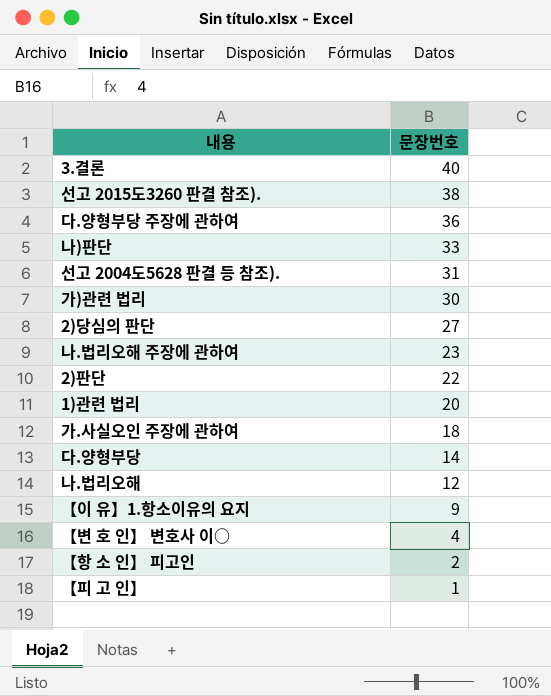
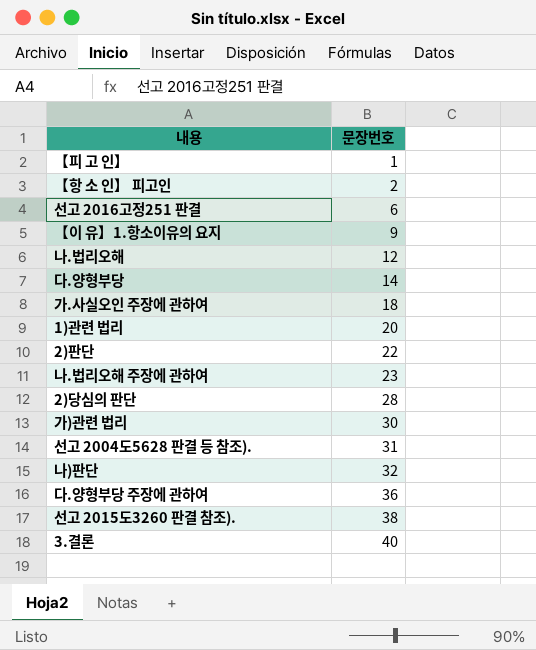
row order: 문장번호 descending -> 문장번호 ascending
row 【변 호 인】 변호사 이○: 4 -> none
row 선고 2016고정251 판결: none -> 6
2)당심의 판단 | 문장번호: 27 -> 28
나)판단 | 문장번호: 33 -> 32

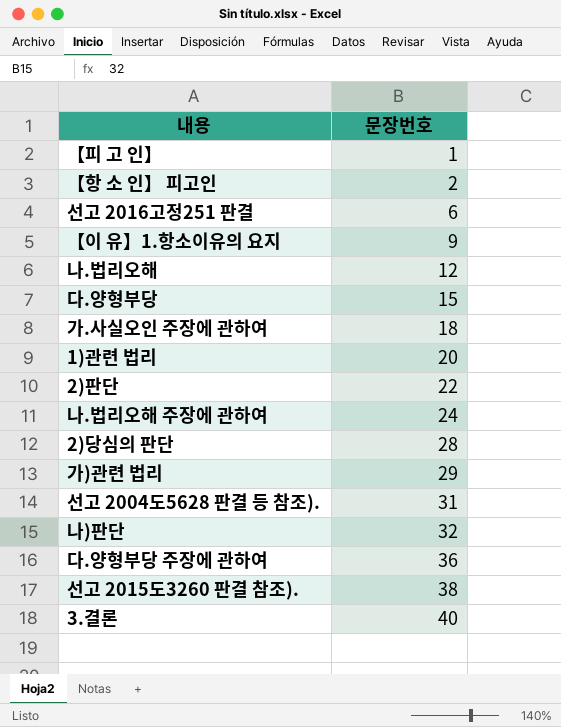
다.양형부당 | 문장번호: 14 -> 15
나.법리오해 주장에 관하여 | 문장번호: 23 -> 24
가)관련 법리 | 문장번호: 30 -> 29

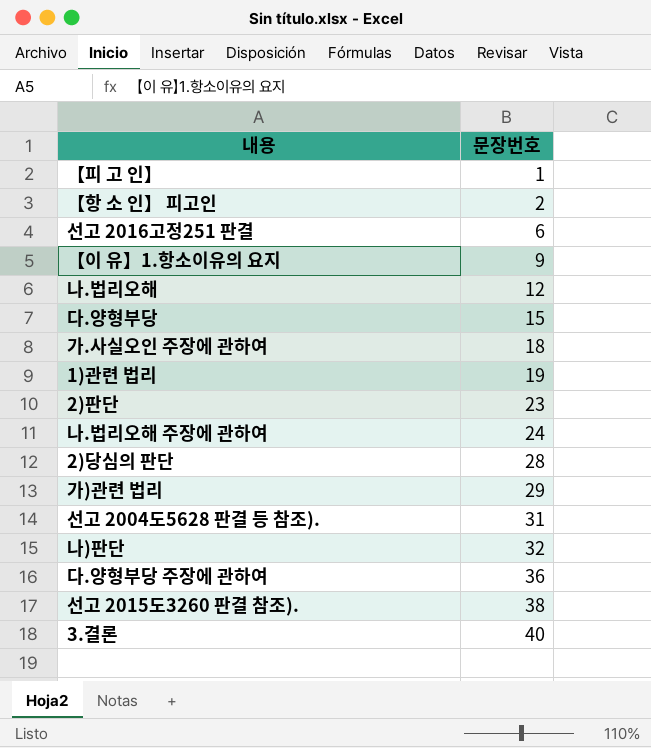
1)관련 법리 | 문장번호: 20 -> 19
2)판단 | 문장번호: 22 -> 23

